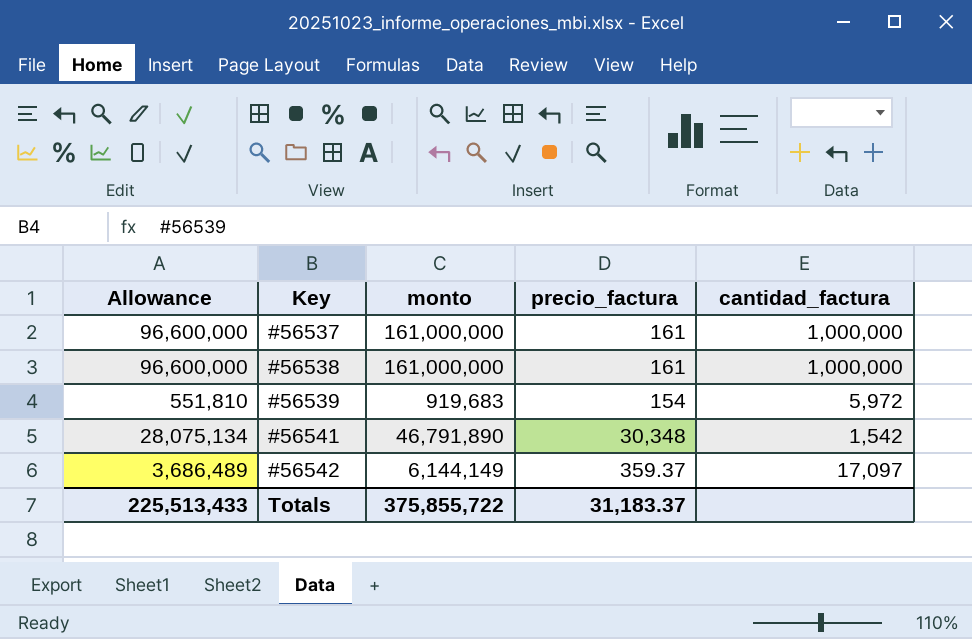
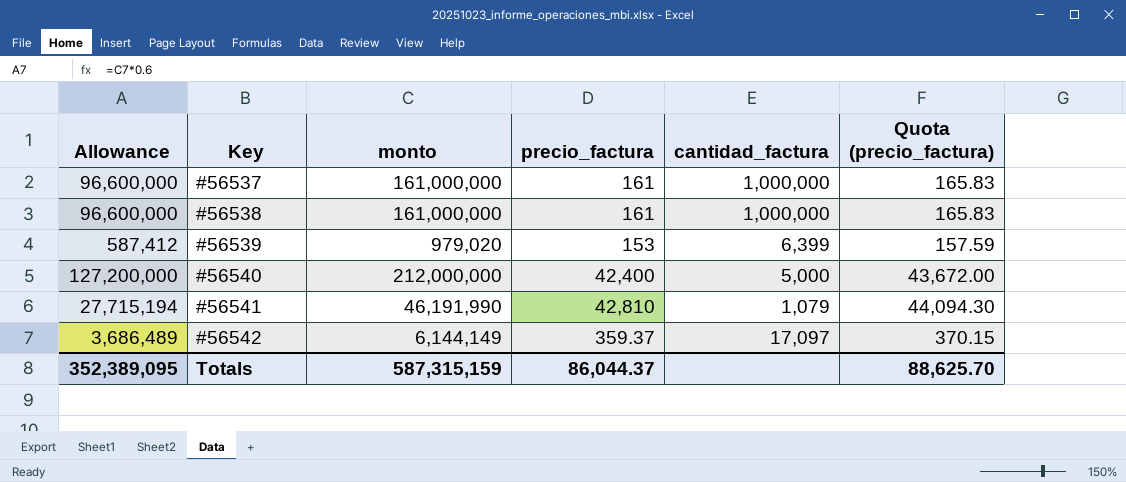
column Quota (precio_factura) | formula: none -> [precio_factura] * 1.03
#56539 | Allowance: 551,810 -> 587,412
#56539 | monto: 919,683 -> 979,020
#56539 | precio_factura: 154 -> 153
#56539 | cantidad_factura: 5,972 -> 6,399
row #56540: none -> 127,200,000 | 212,000,000 | 42,400 | 5,000 | 43,672.00
#56541 | Allowance: 28,075,134 -> 27,715,194
#56541 | monto: 46,791,890 -> 46,191,990
#56541 | precio_factura: 30,348 -> 42,810
#56541 | cantidad_factura: 1,542 -> 1,079
Totals | Allowance: 225,513,433 -> 352,389,095
Totals | monto: 375,855,722 -> 587,315,159
Totals | precio_factura: 31,183.37 -> 86,044.37

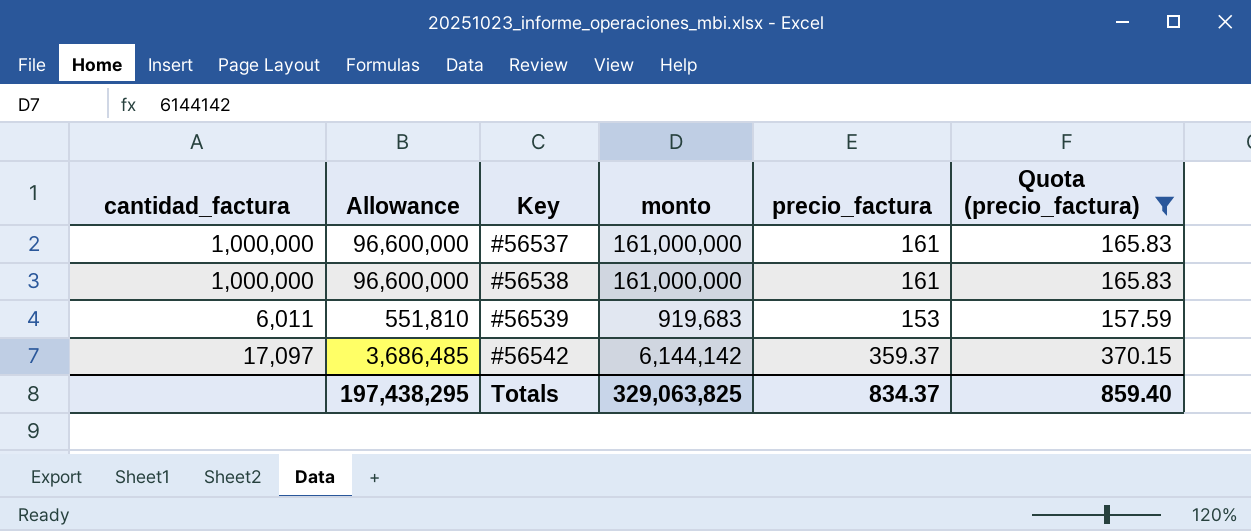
filter: none -> Quota (precio_factura) <= 370.15
column cantidad_factura | position: 5 -> 1
#56539 | cantidad_factura: 6,399 -> 6,011
#56539 | Allowance: 587,412 -> 551,810
#56539 | monto: 979,020 -> 919,683
#56542 | Allowance: 3,686,489 -> 3,686,485
#56542 | monto: 6,144,149 -> 6,144,142
Totals | Allowance: 352,389,095 -> 197,438,295
Totals | monto: 587,315,159 -> 329,063,825
Totals | precio_factura: 86,044.37 -> 834.37
Totals | Quota (precio_factura): 88,625.70 -> 859.40

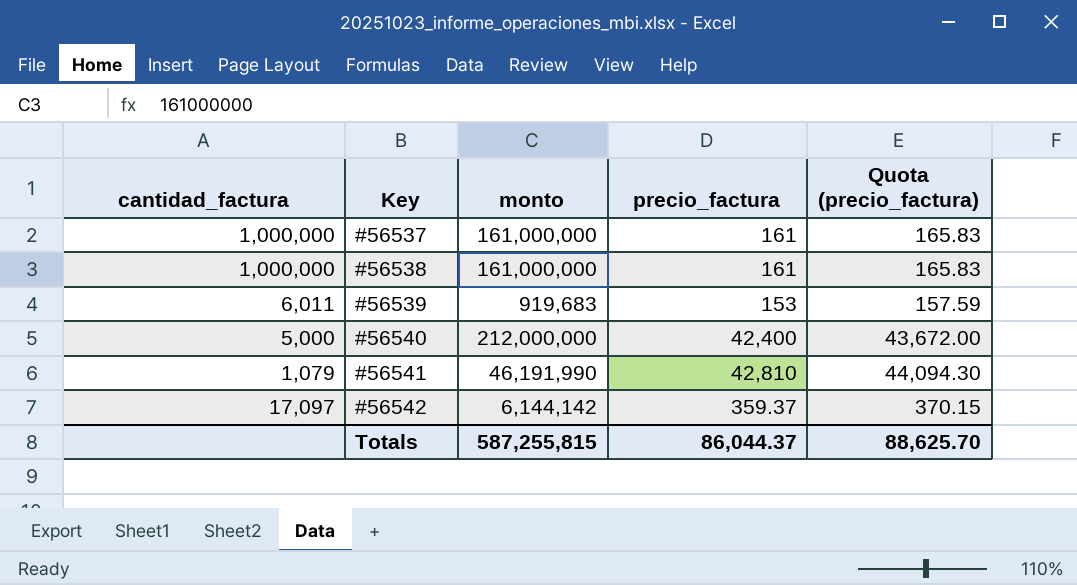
filter: Quota (precio_factura) <= 370.15 -> none
column Allowance | formula: [monto] * 0.6 -> none
Totals | monto: 329,063,825 -> 587,255,815
Totals | precio_factura: 834.37 -> 86,044.37
Totals | Quota (precio_factura): 859.40 -> 88,625.70

